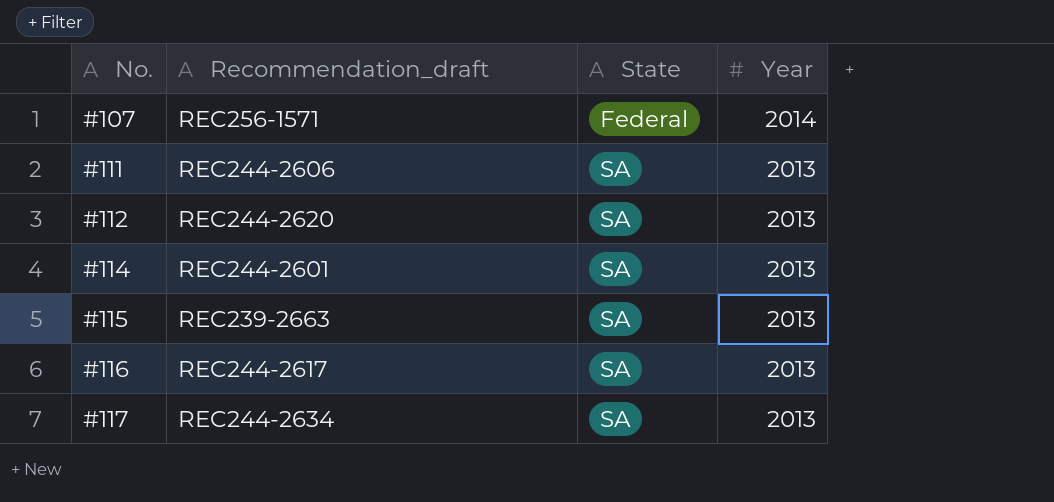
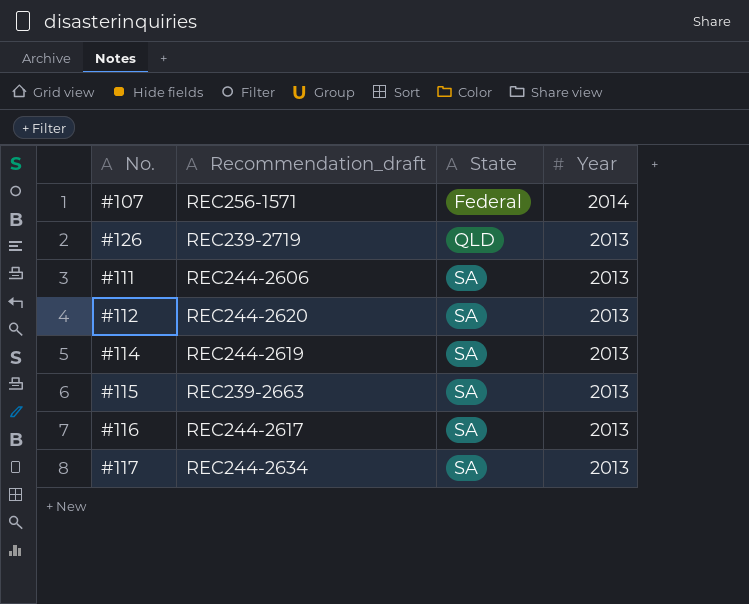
row #126: none -> REC239-2719 | QLD | 2013
#114 | Recommendation_draft: REC244-2601 -> REC244-2619

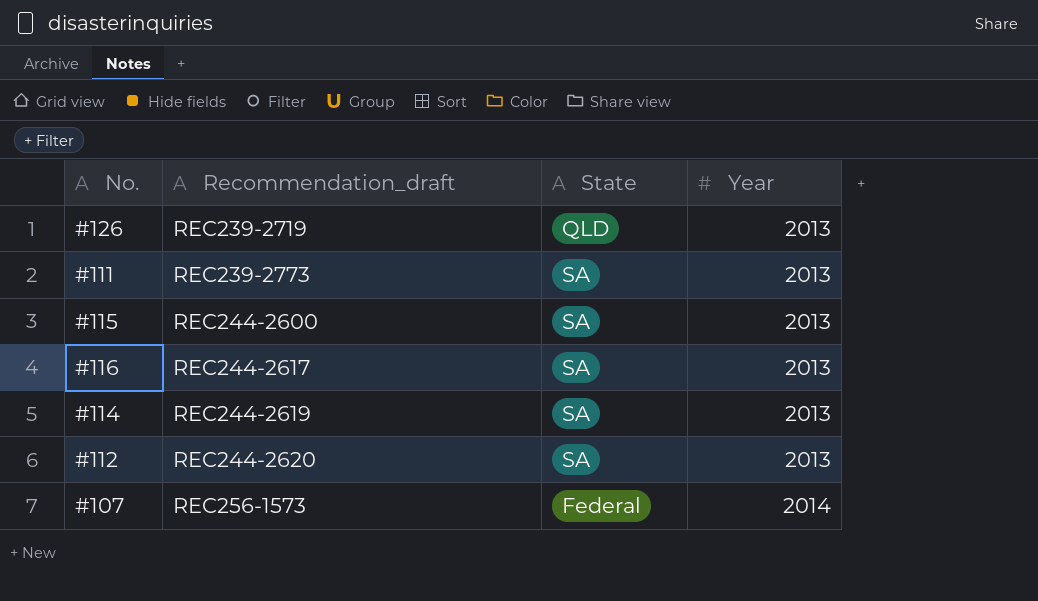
row order: State ascending -> Recommendation_draft ascending
row #117: REC244-2634 | SA | 2013 -> none
#111 | Recommendation_draft: REC244-2606 -> REC239-2773
#115 | Recommendation_draft: REC239-2663 -> REC244-2600
#107 | Recommendation_draft: REC256-1571 -> REC256-1573

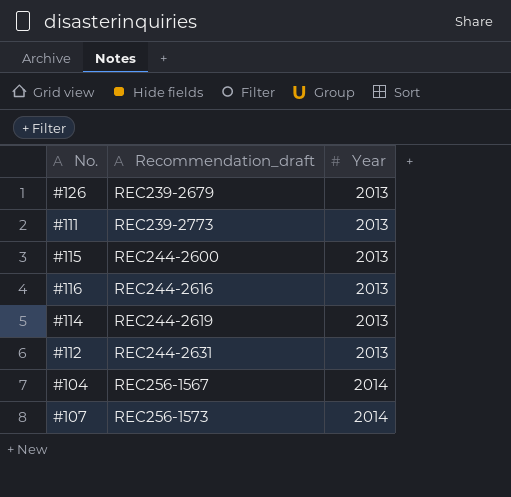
column State | position: 3 -> none
#126 | Recommendation_draft: REC239-2719 -> REC239-2679
#116 | Recommendation_draft: REC244-2617 -> REC244-2616
#112 | Recommendation_draft: REC244-2620 -> REC244-2631
row #104: none -> REC256-1567 | 2014

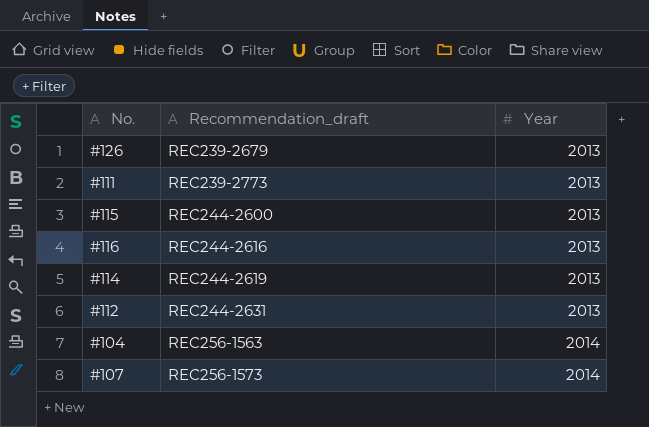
#104 | Recommendation_draft: REC256-1567 -> REC256-1563

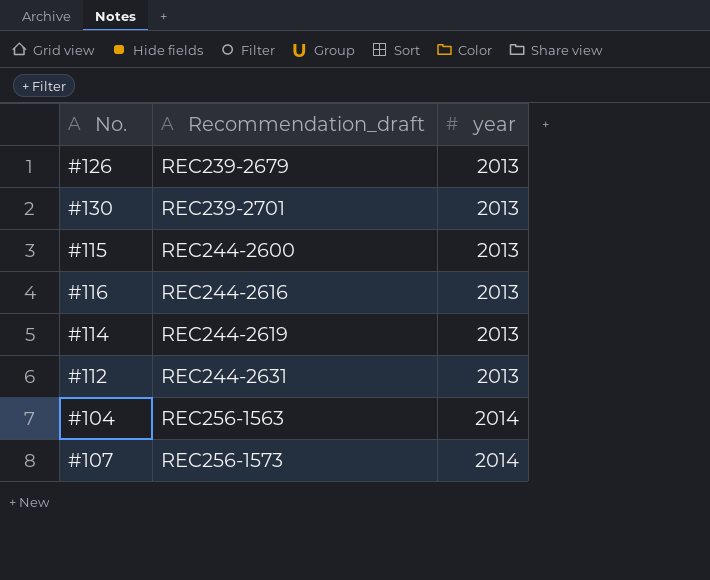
column name: Year -> year
row #111: REC239-2773 | 2013 -> none
row #130: none -> REC239-2701 | 2013

